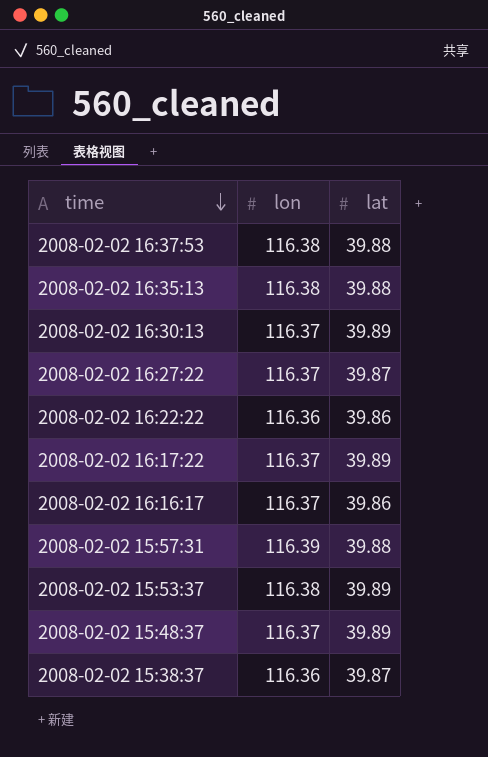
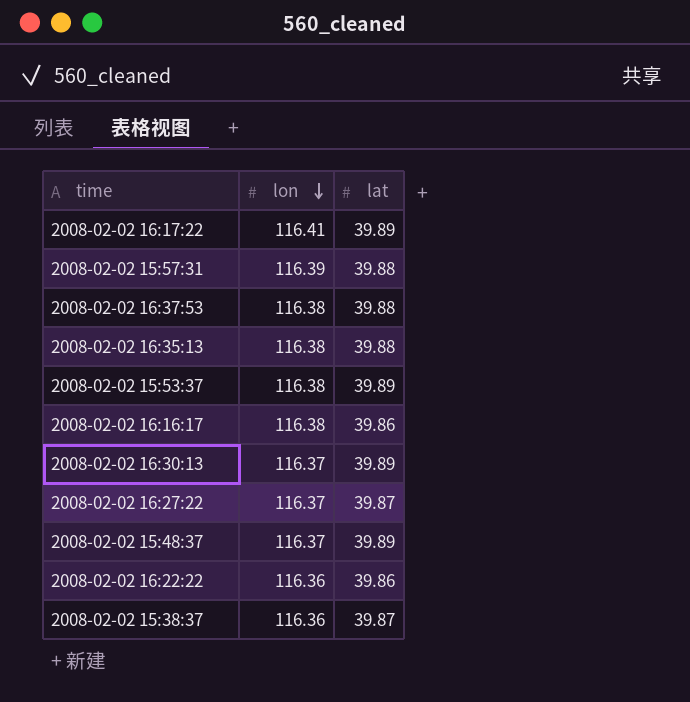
row order: time descending -> lon descending
2008-02-02 16:17:22 | lon: 116.37 -> 116.41
2008-02-02 16:16:17 | lon: 116.37 -> 116.38

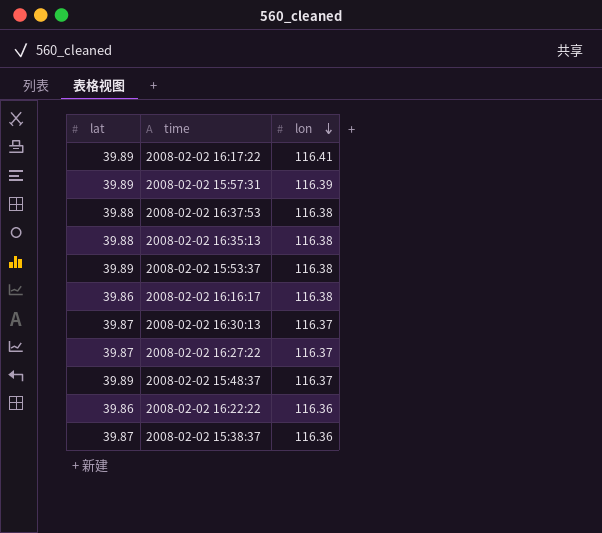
column lat | position: 3 -> 1
2008-02-02 15:57:31 | lat: 39.88 -> 39.89
2008-02-02 16:30:13 | lat: 39.89 -> 39.87

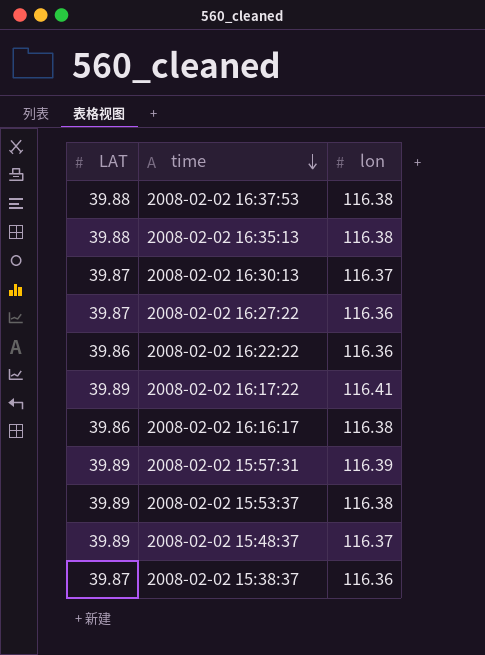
row order: lon descending -> time descending
column name: lat -> LAT
2008-02-02 16:27:22 | lon: 116.37 -> 116.36

